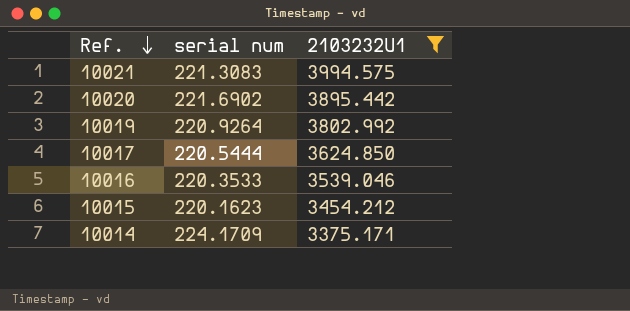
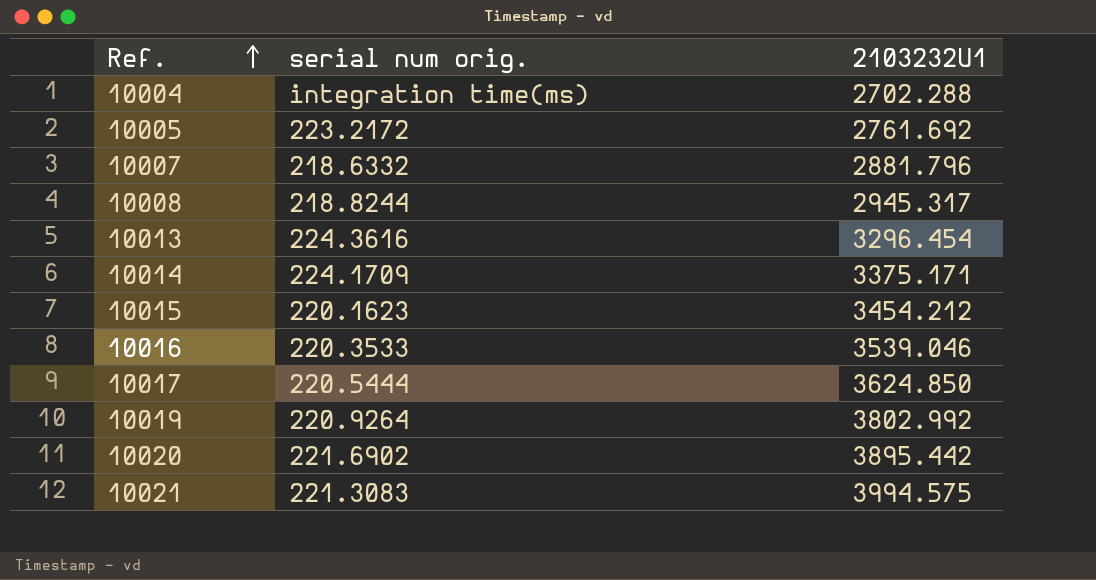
filter: 2103232U1 >= 3375.171 -> none
row order: Ref. descending -> Ref. ascending
column name: serial num -> serial num orig.

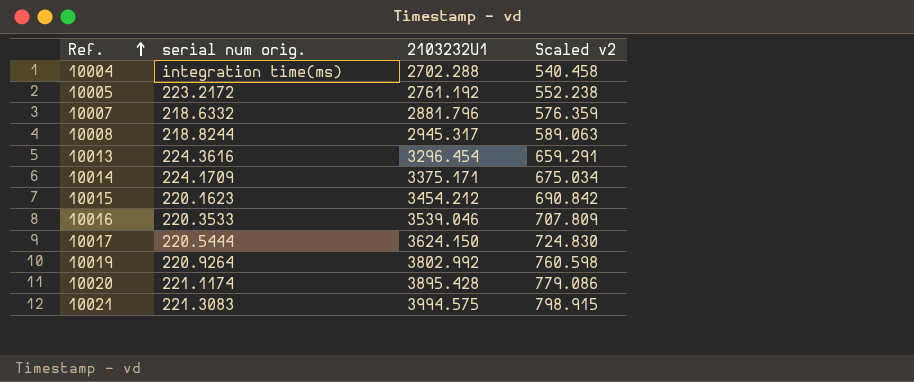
column Scaled v2 | formula: none -> [2103232U1] * 0.2
10005 | 2103232U1: 2761.692 -> 2761.192
10017 | 2103232U1: 3624.850 -> 3624.150
10020 | serial num orig.: 221.6902 -> 221.1174
10020 | 2103232U1: 3895.442 -> 3895.428

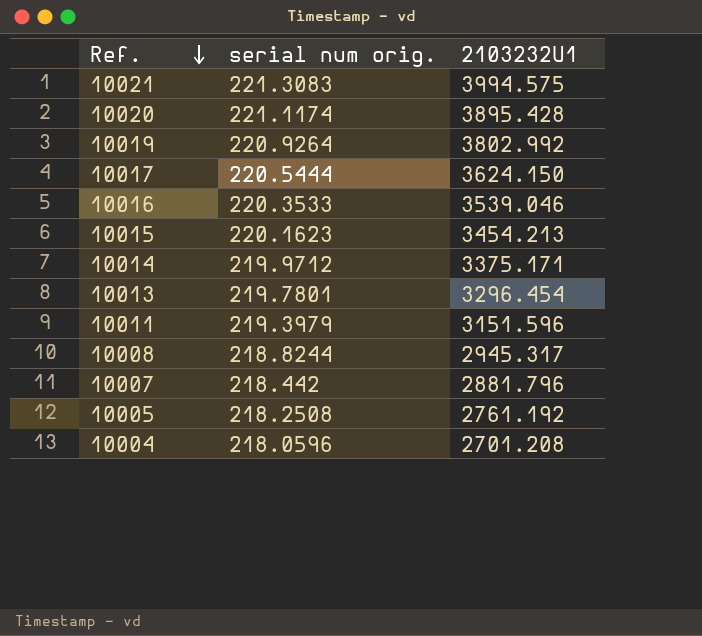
row order: Ref. ascending -> Ref. descending
column Scaled v2 | formula: [2103232U1] * 0.2 -> none
10015 | 2103232U1: 3454.212 -> 3454.213
10014 | serial num orig.: 224.1709 -> 219.9712
10013 | serial num orig.: 224.3616 -> 219.7801
row 10011: none -> 219.3979 | 3151.596
10007 | serial num orig.: 218.6332 -> 218.442
10005 | serial num orig.: 223.2172 -> 218.2508
10004 | serial num orig.: integration time(ms) -> 218.0596
10004 | 2103232U1: 2702.288 -> 2701.208

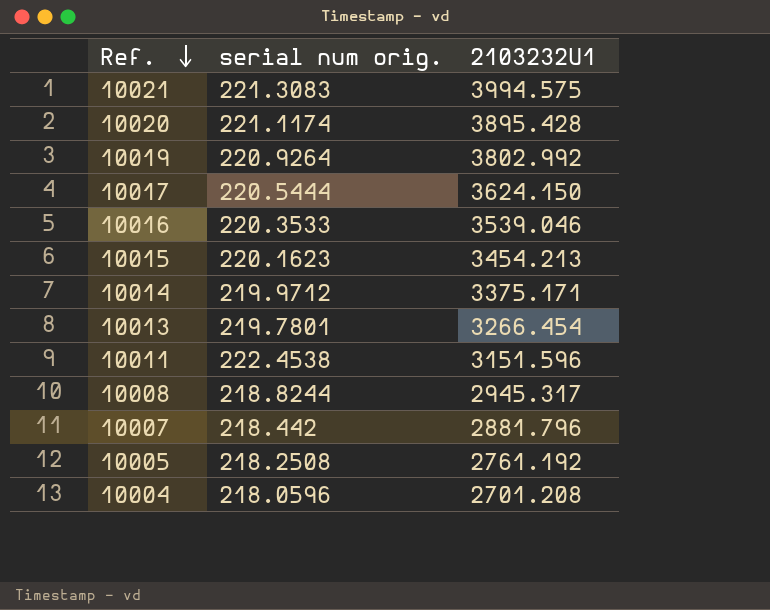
10013 | 2103232U1: 3296.454 -> 3266.454
10011 | serial num orig.: 219.3979 -> 222.4538

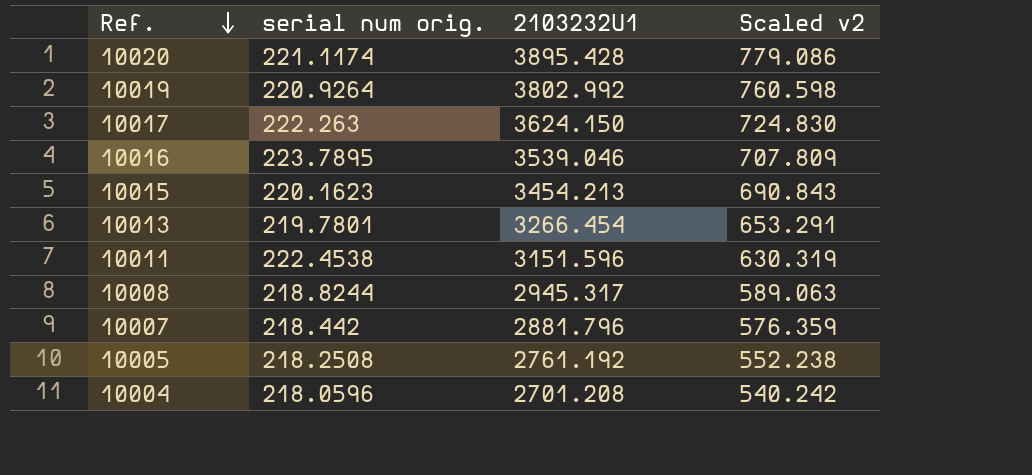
column Scaled v2 | formula: none -> [2103232U1] * 0.2
row 10021: 221.3083 | 3994.575 -> none
row 10014: 219.9712 | 3375.171 -> none
10017 | serial num orig.: 220.5444 -> 222.263
10016 | serial num orig.: 220.3533 -> 223.7895

